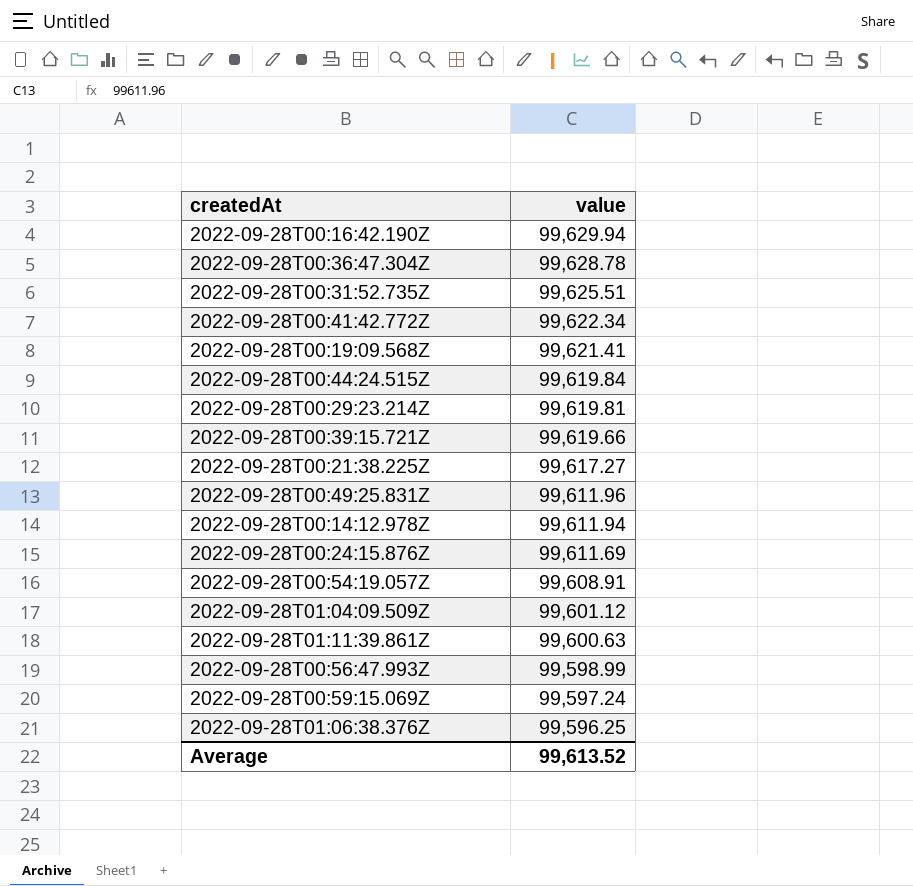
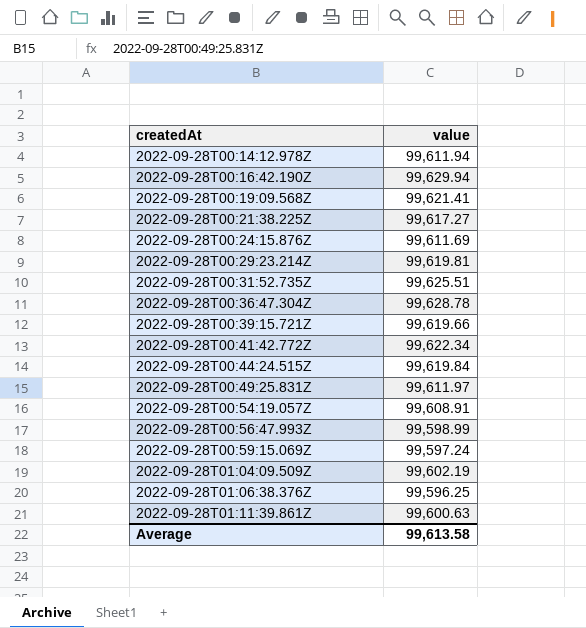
row order: value descending -> createdAt ascending
2022-09-28T00:49:25.831Z | value: 99,611.96 -> 99,611.97
2022-09-28T01:04:09.509Z | value: 99,601.12 -> 99,602.19
Average | value: 99,613.52 -> 99,613.58

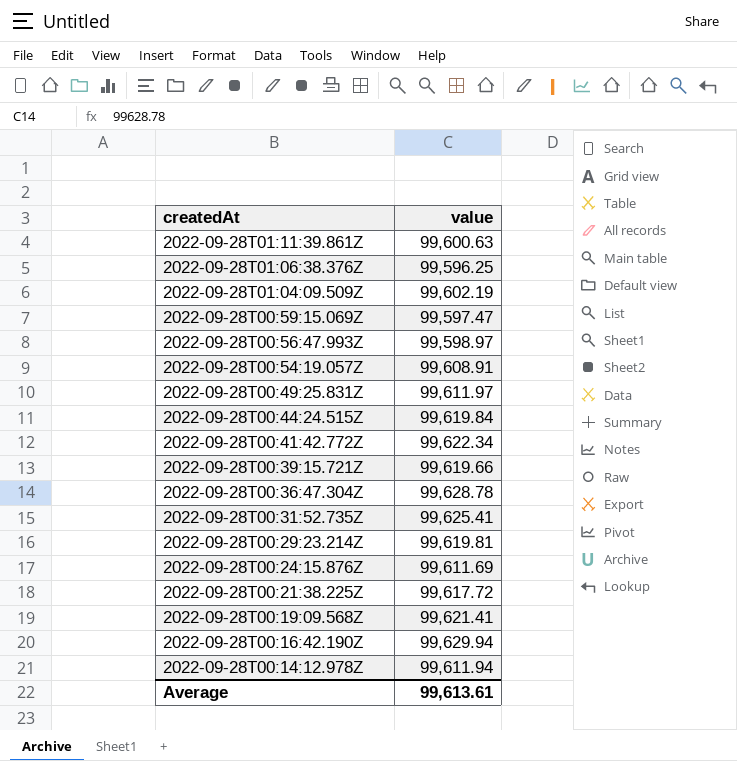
row order: createdAt ascending -> createdAt descending
2022-09-28T00:59:15.069Z | value: 99,597.24 -> 99,597.47
2022-09-28T00:56:47.993Z | value: 99,598.99 -> 99,598.97
2022-09-28T00:31:52.735Z | value: 99,625.51 -> 99,625.41
2022-09-28T00:21:38.225Z | value: 99,617.27 -> 99,617.72
Average | value: 99,613.58 -> 99,613.61

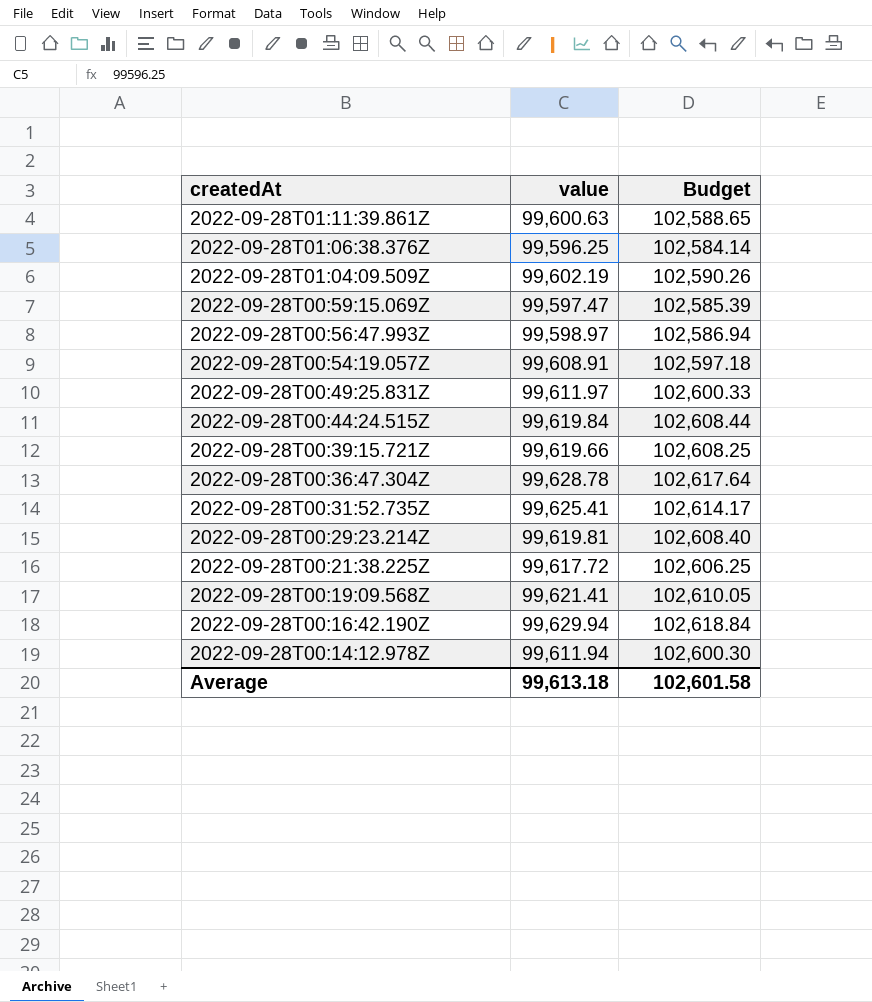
column Budget | formula: none -> [value] * 1.03
row 2022-09-28T00:41:42.772Z: 99,622.34 -> none
row 2022-09-28T00:24:15.876Z: 99,611.69 -> none
Average | value: 99,613.61 -> 99,613.18

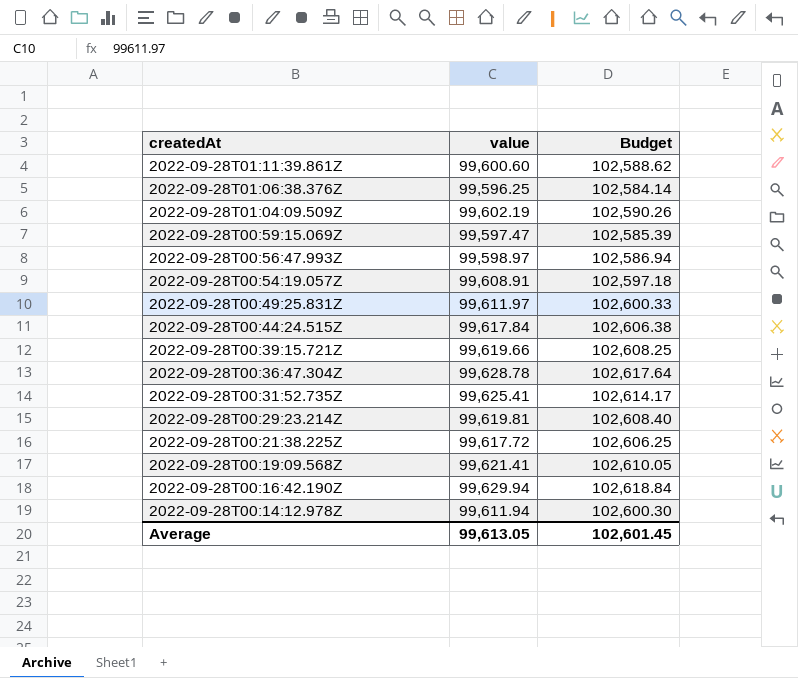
2022-09-28T01:11:39.861Z | value: 99,600.63 -> 99,600.60
2022-09-28T01:11:39.861Z | Budget: 102,588.65 -> 102,588.62
2022-09-28T00:44:24.515Z | value: 99,619.84 -> 99,617.84
2022-09-28T00:44:24.515Z | Budget: 102,608.44 -> 102,606.38
Average | value: 99,613.18 -> 99,613.05
Average | Budget: 102,601.58 -> 102,601.45

